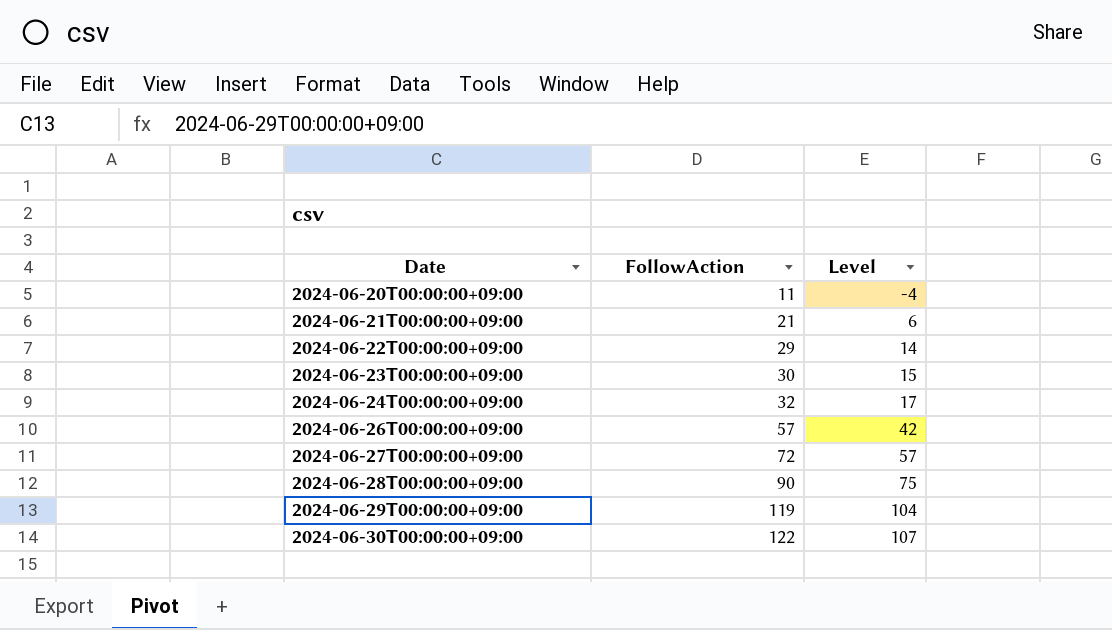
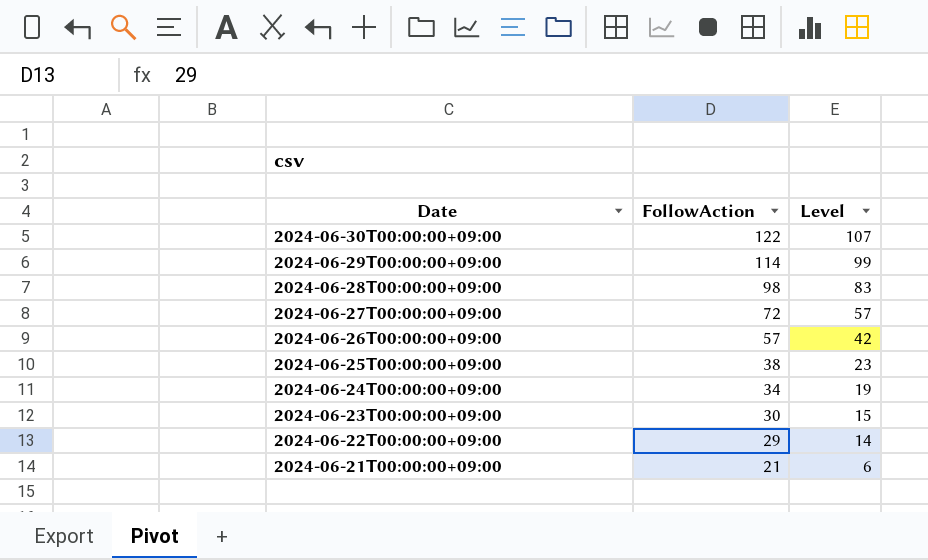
row order: Date ascending -> Date descending
row 2024-06-20T00:00:00+09:00: 11 | -4 -> none
2024-06-29T00:00:00+09:00 | FollowAction: 119 -> 114
2024-06-29T00:00:00+09:00 | Level: 104 -> 99
2024-06-28T00:00:00+09:00 | FollowAction: 90 -> 98
2024-06-28T00:00:00+09:00 | Level: 75 -> 83
row 2024-06-25T00:00:00+09:00: none -> 38 | 23
2024-06-24T00:00:00+09:00 | FollowAction: 32 -> 34
2024-06-24T00:00:00+09:00 | Level: 17 -> 19

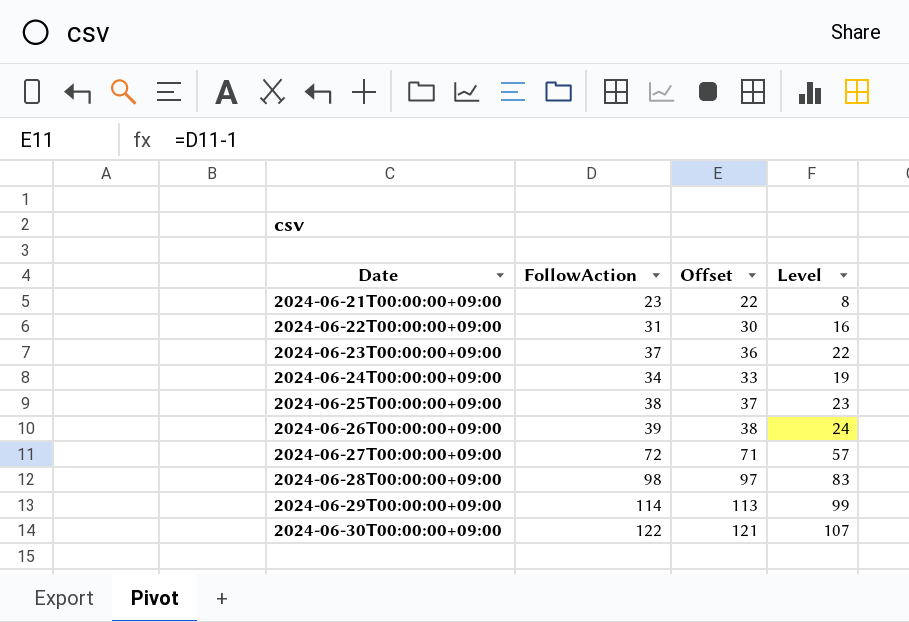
row order: Date descending -> Date ascending
column Offset | formula: none -> [FollowAction] - 1
2024-06-21T00:00:00+09:00 | FollowAction: 21 -> 23
2024-06-21T00:00:00+09:00 | Level: 6 -> 8
2024-06-22T00:00:00+09:00 | FollowAction: 29 -> 31
2024-06-22T00:00:00+09:00 | Level: 14 -> 16
2024-06-23T00:00:00+09:00 | FollowAction: 30 -> 37
2024-06-23T00:00:00+09:00 | Level: 15 -> 22
2024-06-26T00:00:00+09:00 | FollowAction: 57 -> 39
2024-06-26T00:00:00+09:00 | Level: 42 -> 24

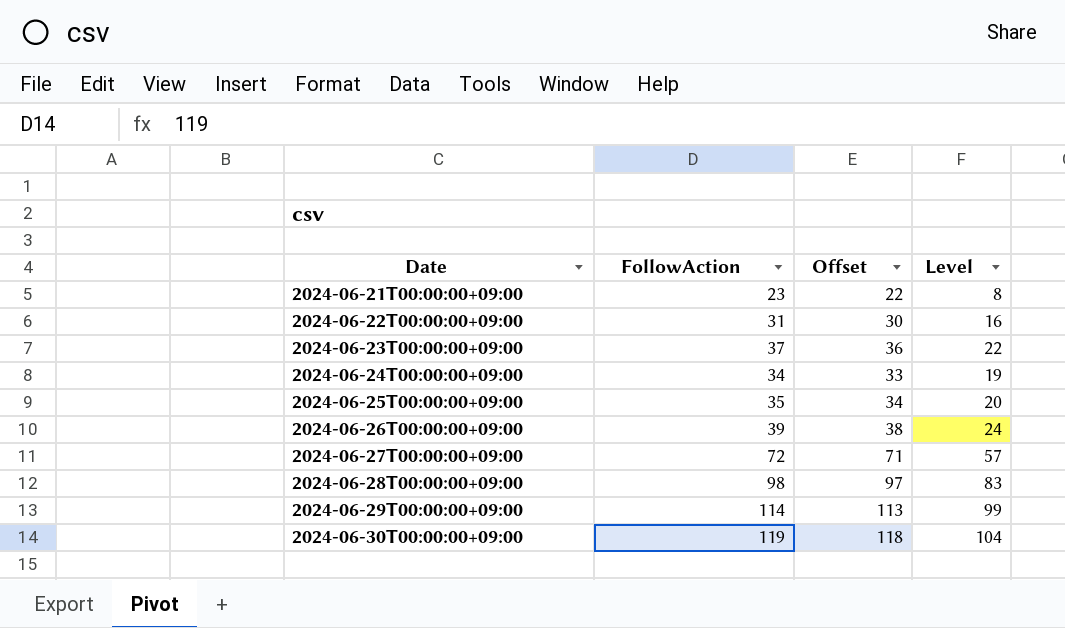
2024-06-25T00:00:00+09:00 | FollowAction: 38 -> 35
2024-06-25T00:00:00+09:00 | Offset: 37 -> 34
2024-06-25T00:00:00+09:00 | Level: 23 -> 20
2024-06-30T00:00:00+09:00 | FollowAction: 122 -> 119
2024-06-30T00:00:00+09:00 | Offset: 121 -> 118
2024-06-30T00:00:00+09:00 | Level: 107 -> 104

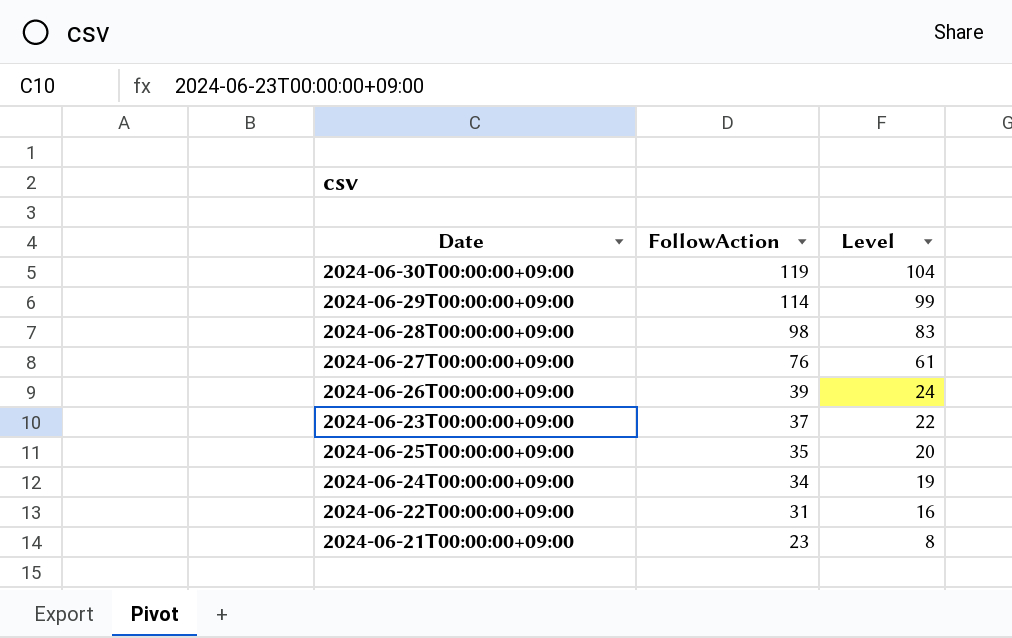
row order: Date ascending -> FollowAction descending
column Offset | formula: [FollowAction] - 1 -> none
2024-06-27T00:00:00+09:00 | FollowAction: 72 -> 76
2024-06-27T00:00:00+09:00 | Level: 57 -> 61

